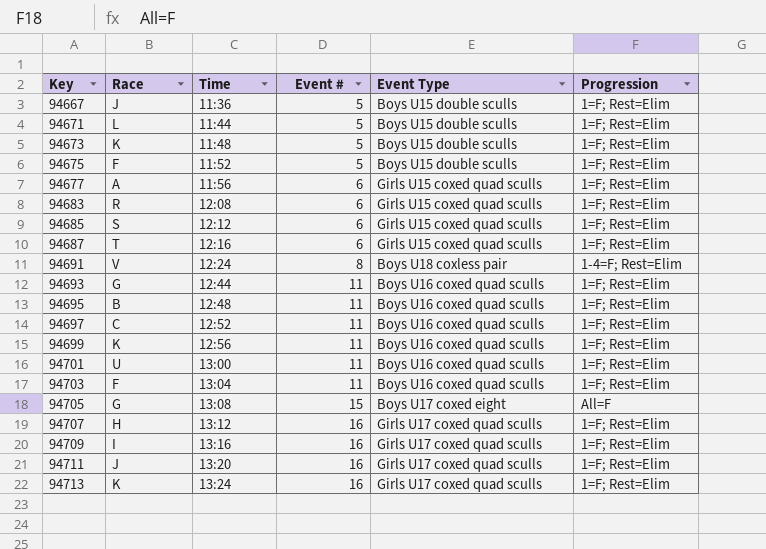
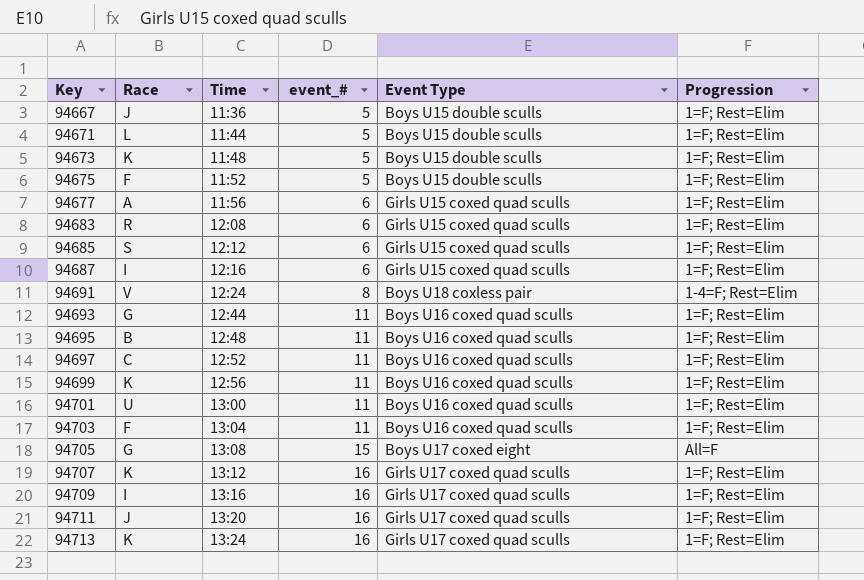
column name: Event # -> event_#
94687 | Race: T -> I
94707 | Race: H -> K

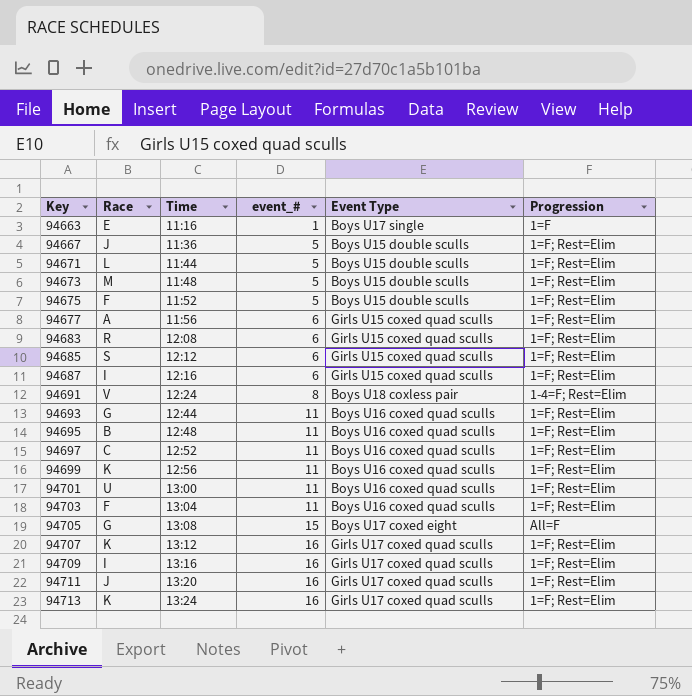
row 94663: none -> E | 11:16 | 1 | Boys U17 single | 1=F
94673 | Race: K -> M

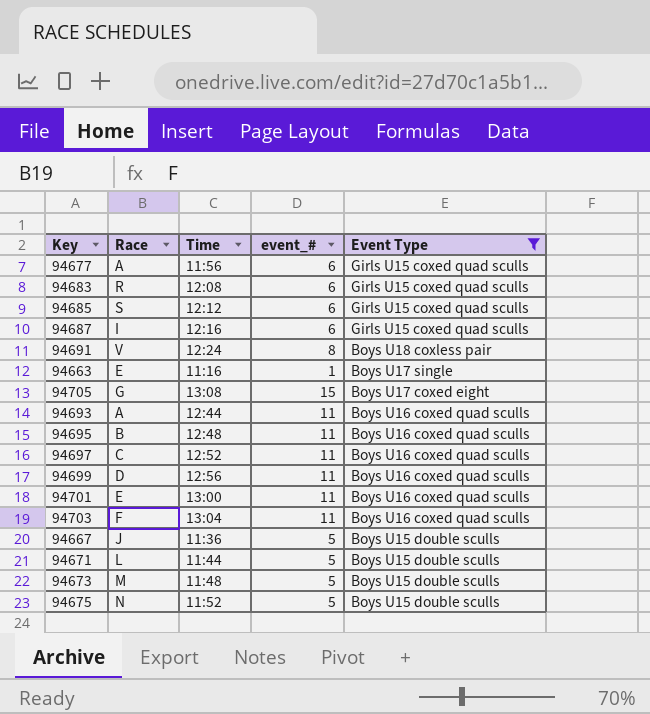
filter: none -> Event Type != Girls U17 coxed quad sculls
row order: Key ascending -> Event Type descending
column Progression | position: 6 -> none
94693 | Race: G -> A
94699 | Race: K -> D
94701 | Race: U -> E
94675 | Race: F -> N

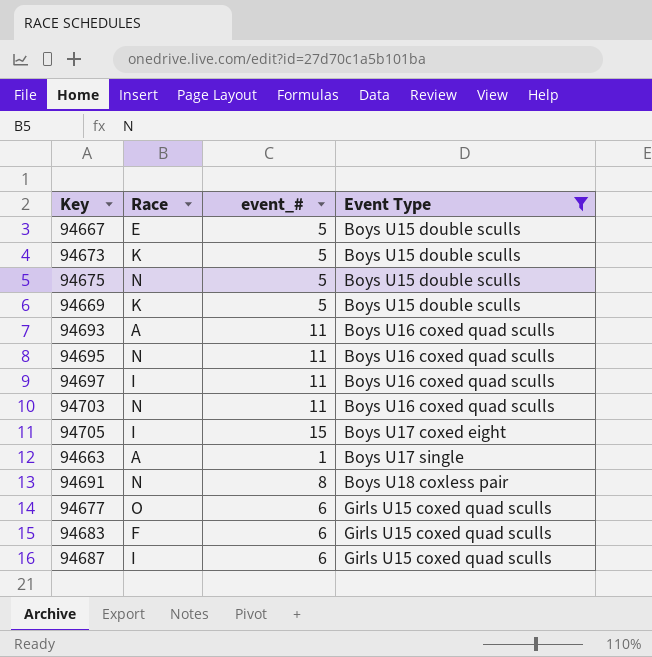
row order: Event Type descending -> Event Type ascending
column Time | position: 3 -> none
row 94685: S | 12:12 | 6 | Girls U15 coxed quad sculls -> none
row 94699: D | 12:56 | 11 | Boys U16 coxed quad sculls -> none
row 94701: E | 13:00 | 11 | Boys U16 coxed quad sculls -> none
row 94671: L | 11:44 | 5 | Boys U15 double sculls -> none
94667 | Race: J -> E
94673 | Race: M -> K
row 94669: none -> K | 5 | Boys U15 double sculls
94695 | Race: B -> N
94697 | Race: C -> I
94703 | Race: F -> N
94705 | Race: G -> I
94663 | Race: E -> A
94691 | Race: V -> N
94677 | Race: A -> O
94683 | Race: R -> F

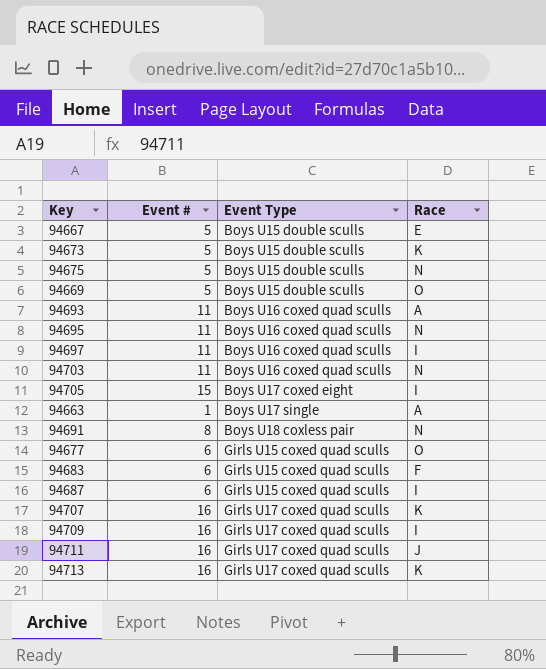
filter: Event Type != Girls U17 coxed quad sculls -> none
column name: event_# -> Event #
column Race | position: 2 -> 4
94669 | Race: K -> O

